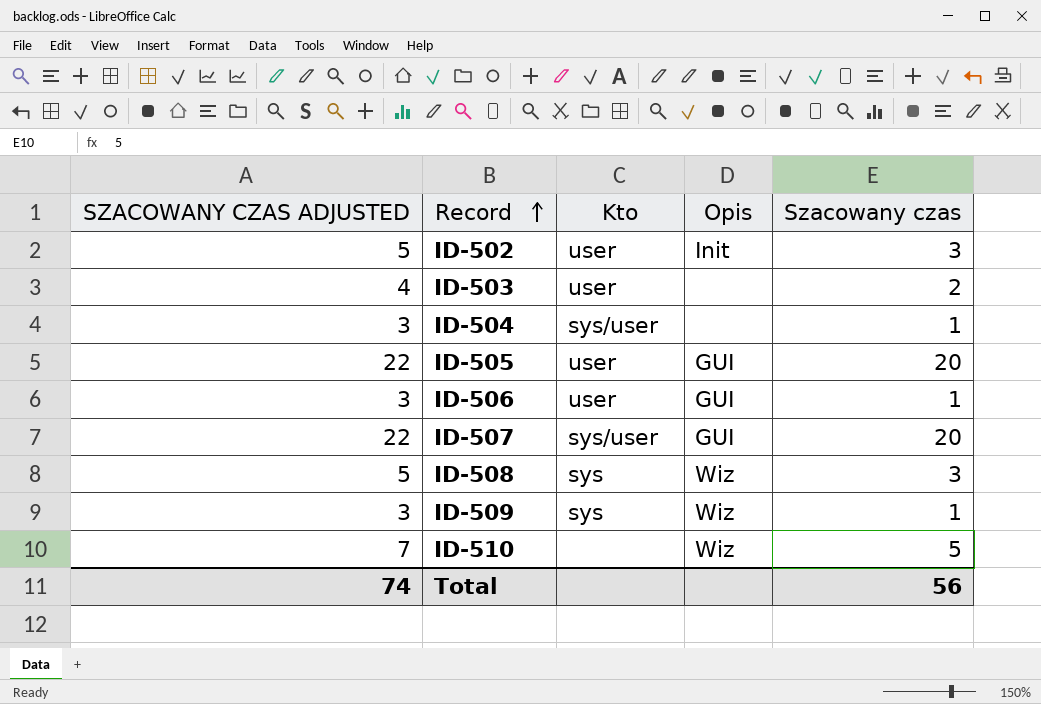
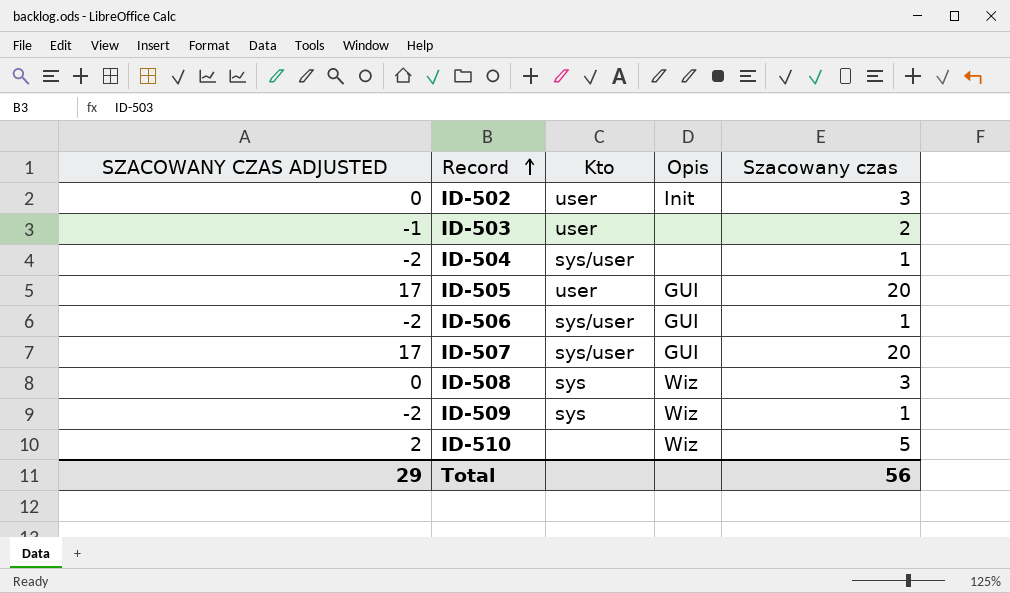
column SZACOWANY CZAS ADJUSTED | formula: [Szacowany czas] + 2 -> [Szacowany czas] - 3
ID-506 | Kto: user -> sys/user
Total | SZACOWANY CZAS ADJUSTED: 74 -> 29

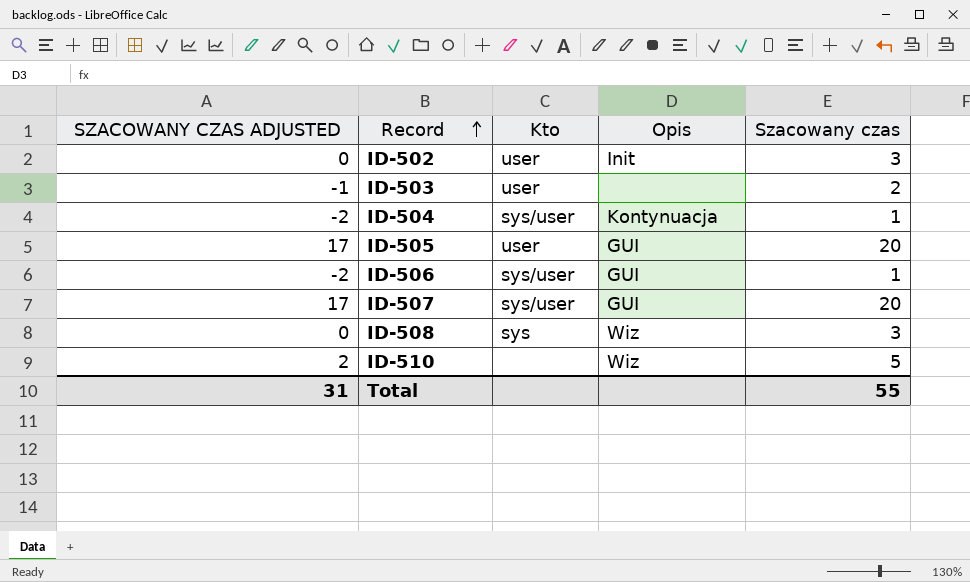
row ID-509: -2 | sys | Wiz | 1 -> none
ID-504 | Opis: none -> Kontynuacja
Total | SZACOWANY CZAS ADJUSTED: 29 -> 31
Total | Szacowany czas: 56 -> 55

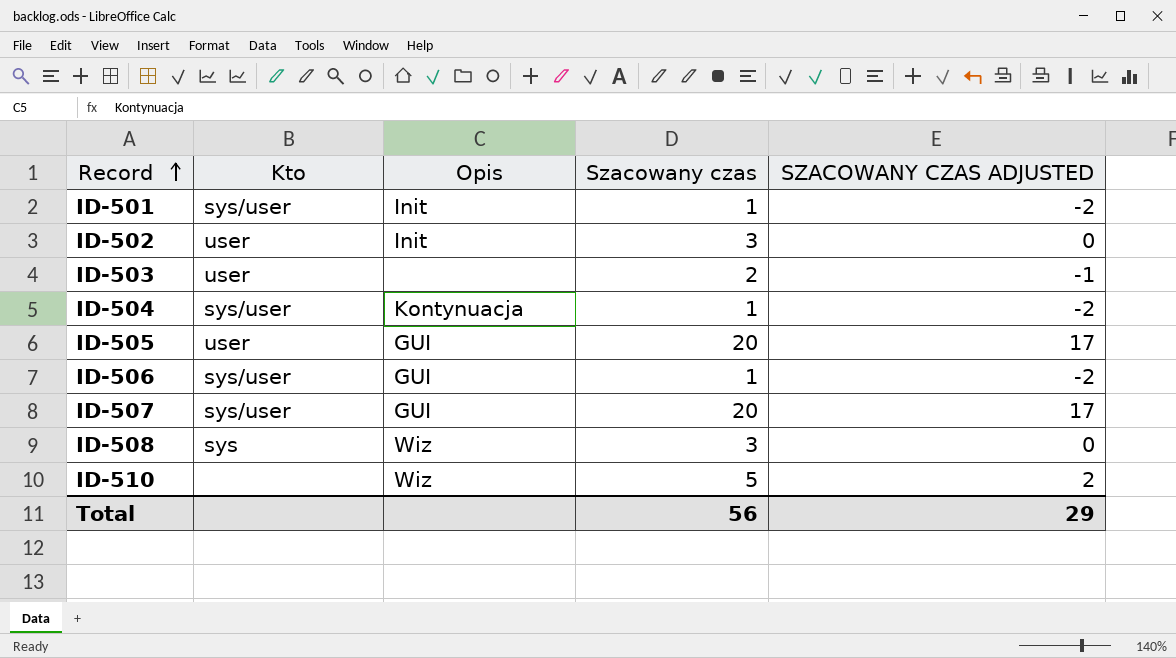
column SZACOWANY CZAS ADJUSTED | position: 1 -> 5
row ID-501: none -> sys/user | Init | 1 | -2
Total | Szacowany czas: 55 -> 56
Total | SZACOWANY CZAS ADJUSTED: 31 -> 29

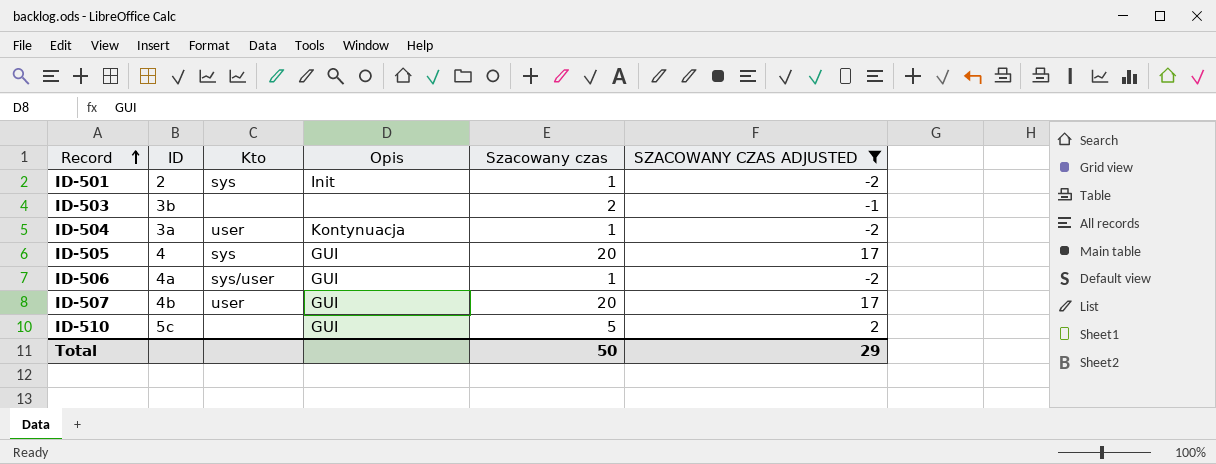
filter: none -> SZACOWANY CZAS ADJUSTED != 0
column ID | position: none -> 2
ID-501 | Kto: sys/user -> sys
ID-503 | Kto: user -> none
ID-504 | Kto: sys/user -> user
ID-505 | Kto: user -> sys
ID-507 | Kto: sys/user -> user
ID-510 | Opis: Wiz -> GUI
Total | Szacowany czas: 56 -> 50

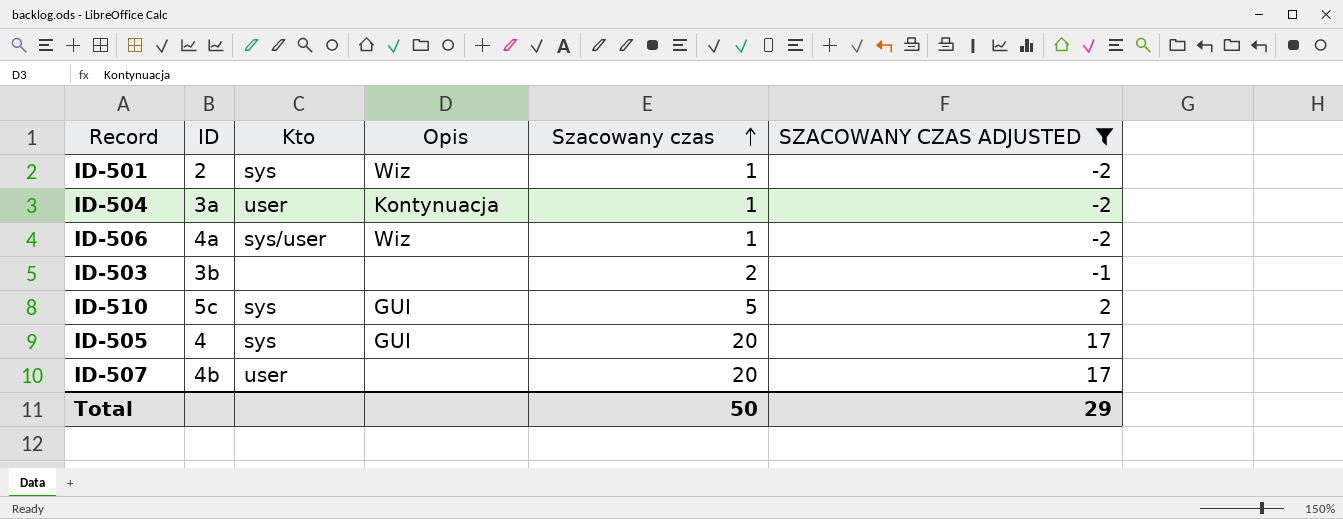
row order: Record ascending -> Szacowany czas ascending
ID-501 | Opis: Init -> Wiz
ID-506 | Opis: GUI -> Wiz
ID-510 | Kto: none -> sys
ID-507 | Opis: GUI -> none

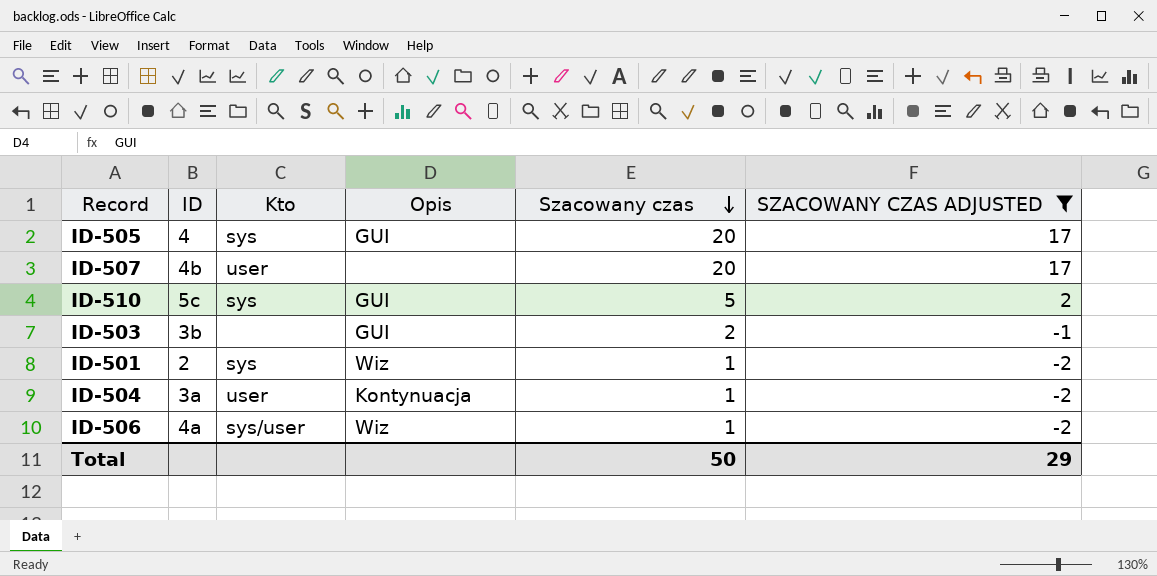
row order: Szacowany czas ascending -> Szacowany czas descending
ID-503 | Opis: none -> GUI

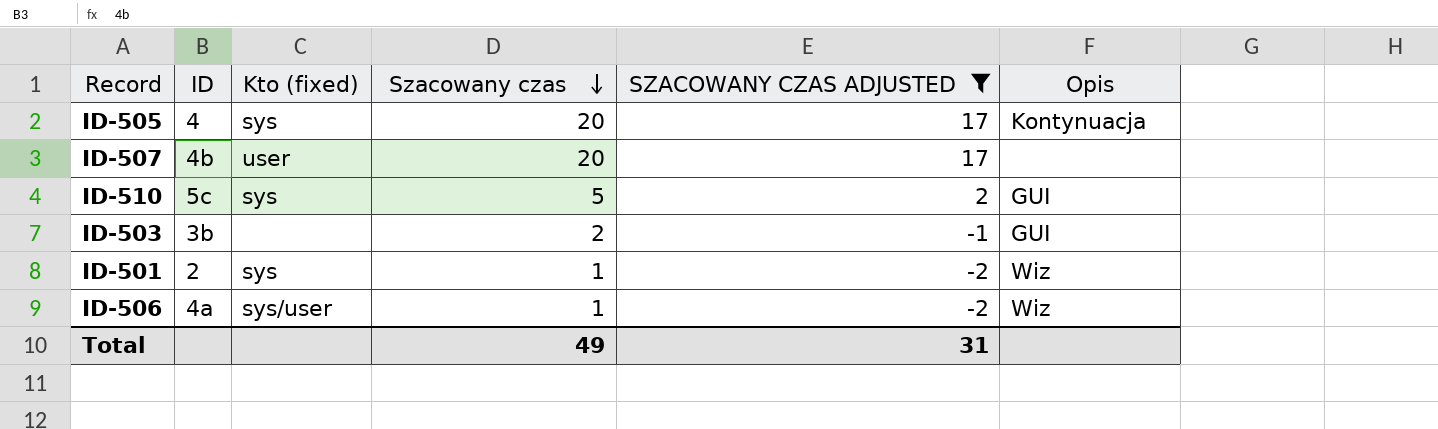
column name: Kto -> Kto (fixed)
column Opis | position: 4 -> 6
row ID-504: 3a | user | Kontynuacja | 1 | -2 -> none
ID-505 | Opis: GUI -> Kontynuacja
Total | Szacowany czas: 50 -> 49
Total | SZACOWANY CZAS ADJUSTED: 29 -> 31

